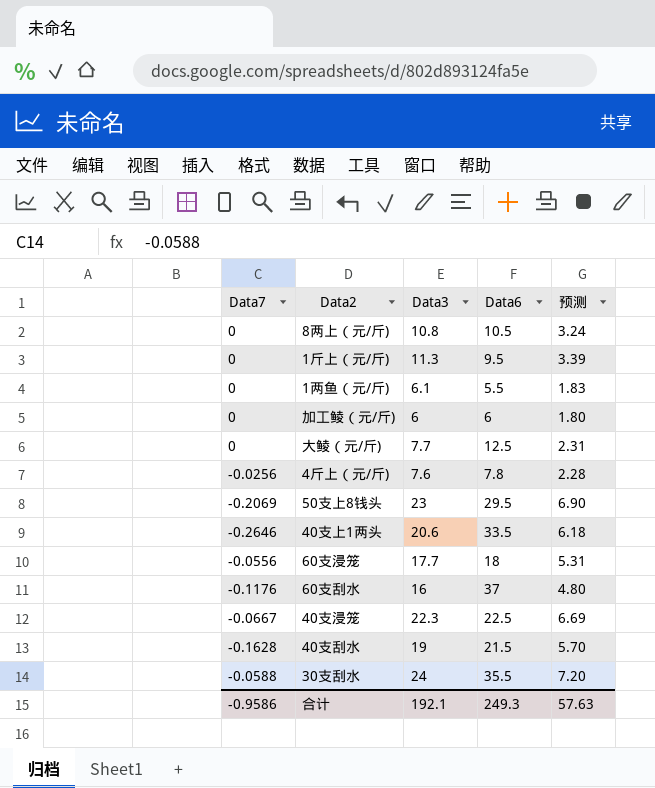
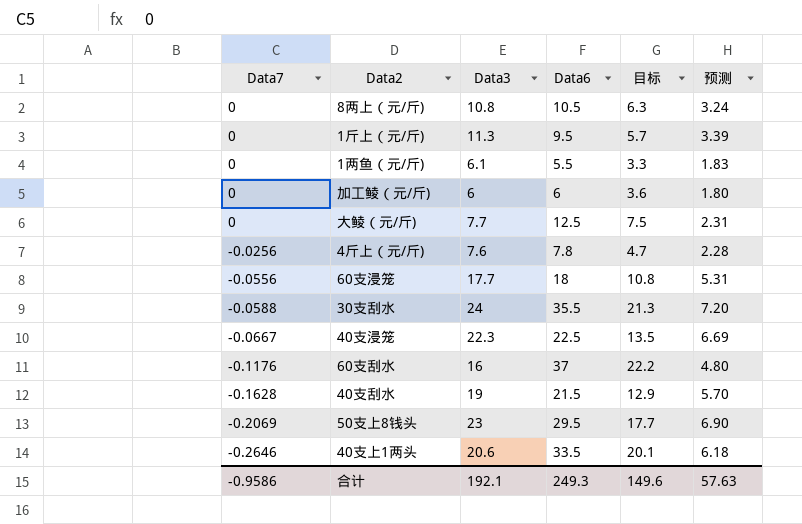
row order: none -> Data7 descending
column 目标 | formula: none -> [Data6] * 0.6

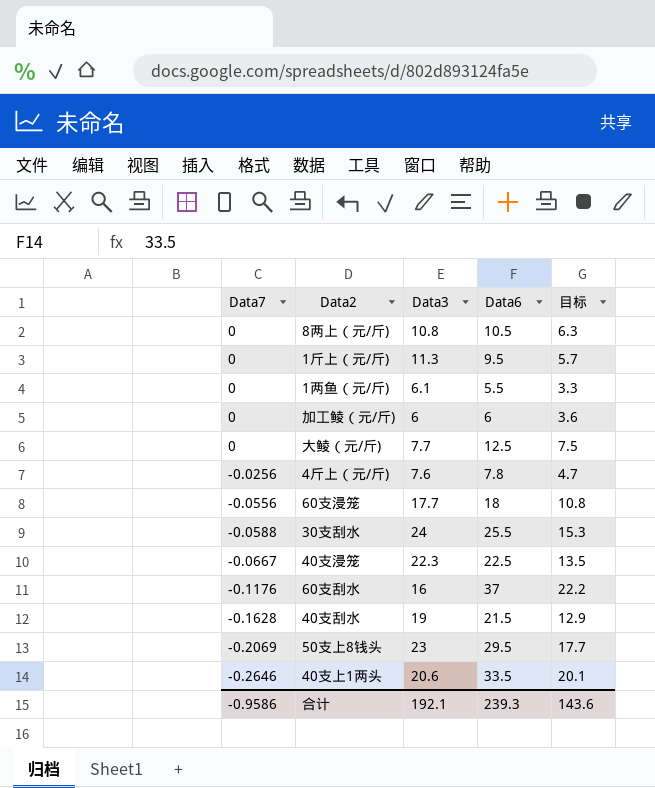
column 预测 | formula: [Data3] * 0.3 -> none
30支刮水 | Data6: 35.5 -> 25.5
30支刮水 | 目标: 21.3 -> 15.3
合计 | Data6: 249.3 -> 239.3
合计 | 目标: 149.6 -> 143.6

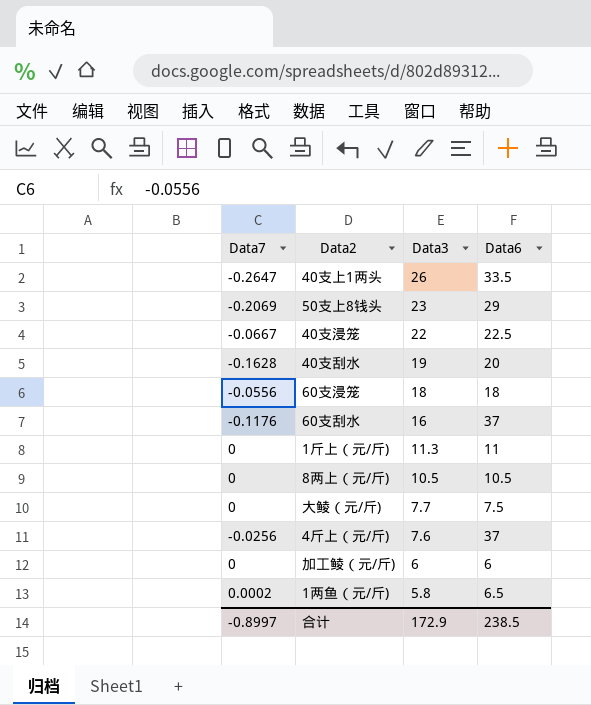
row order: Data7 descending -> Data3 descending
column 目标 | formula: [Data6] * 0.6 -> none
row 30支刮水: -0.0588 | 24 | 25.5 | 15.3 -> none
40支上1两头 | Data7: -0.2646 -> -0.2647
40支上1两头 | Data3: 20.6 -> 26
50支上8钱头 | Data6: 29.5 -> 29
40支浸笼 | Data3: 22.3 -> 22
40支刮水 | Data6: 21.5 -> 20
60支浸笼 | Data3: 17.7 -> 18
1斤上（元/斤) | Data6: 9.5 -> 11
8两上（元/斤) | Data3: 10.8 -> 10.5
大鲮（元/斤) | Data6: 12.5 -> 7.5
4斤上（元/斤) | Data6: 7.8 -> 37
1两鱼（元/斤) | Data7: 0 -> 0.0002
1两鱼（元/斤) | Data3: 6.1 -> 5.8
1两鱼（元/斤) | Data6: 5.5 -> 6.5
合计 | Data7: -0.9586 -> -0.8997
合计 | Data3: 192.1 -> 172.9
合计 | Data6: 239.3 -> 238.5

